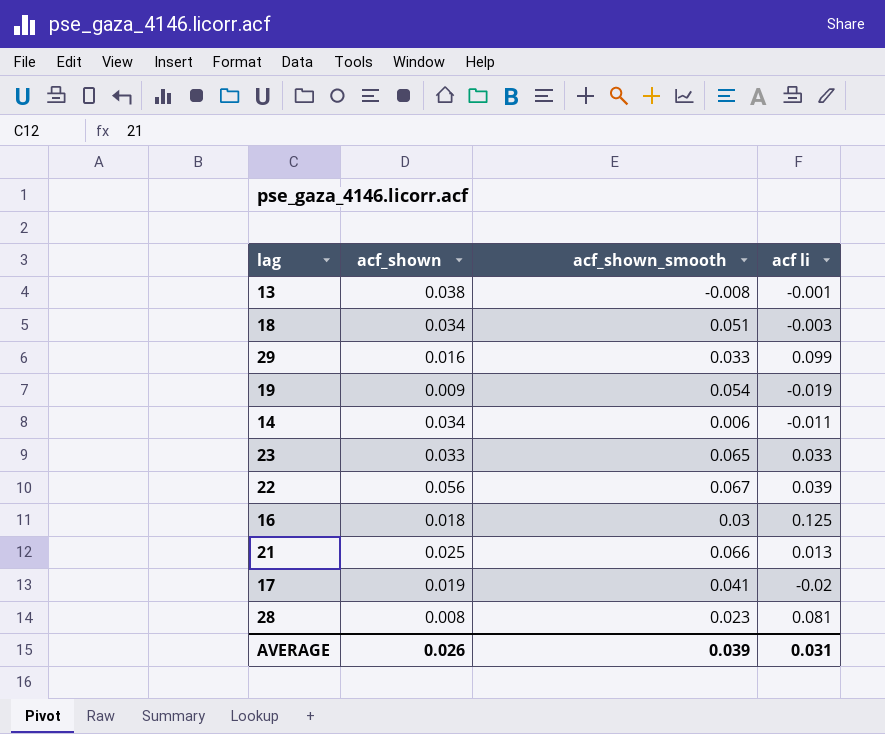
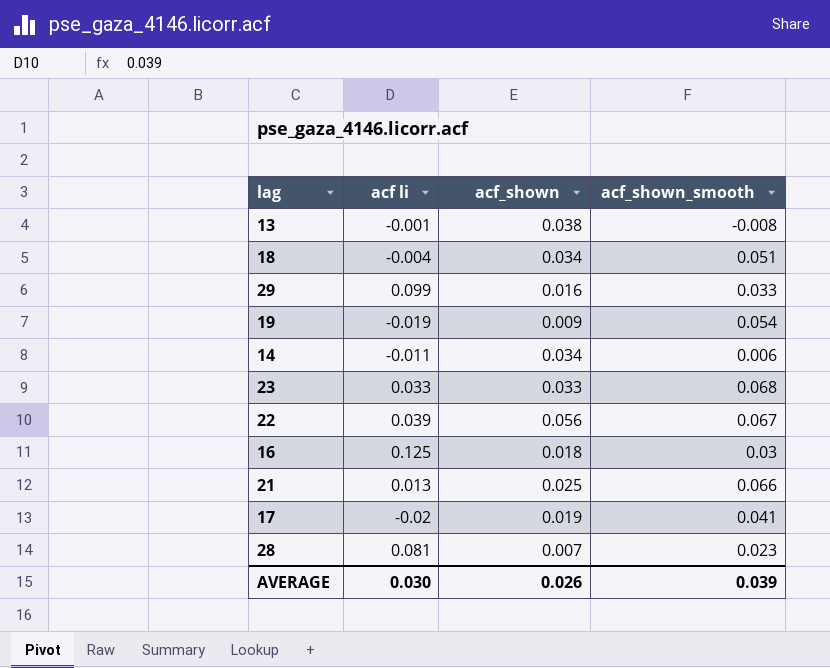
column acf li | position: 4 -> 2
18 | acf li: -0.003 -> -0.004
23 | acf_shown_smooth: 0.065 -> 0.068
28 | acf_shown: 0.008 -> 0.007
AVERAGE | acf li: 0.031 -> 0.030

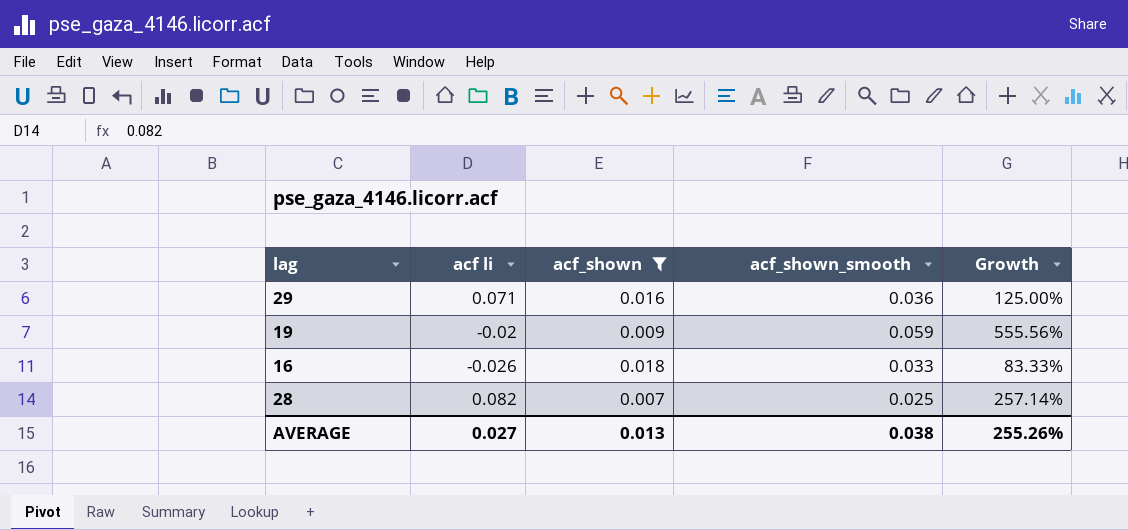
filter: none -> acf_shown <= 0.018
column Growth | formula: none -> ([acf_shown_smooth] - [acf_shown]) / [acf_shown]
29 | acf li: 0.099 -> 0.071
29 | acf_shown_smooth: 0.033 -> 0.036
19 | acf li: -0.019 -> -0.02
19 | acf_shown_smooth: 0.054 -> 0.059
16 | acf li: 0.125 -> -0.026
16 | acf_shown_smooth: 0.03 -> 0.033
28 | acf li: 0.081 -> 0.082
28 | acf_shown_smooth: 0.023 -> 0.025
AVERAGE | acf li: 0.030 -> 0.027
AVERAGE | acf_shown: 0.026 -> 0.013
AVERAGE | acf_shown_smooth: 0.039 -> 0.038

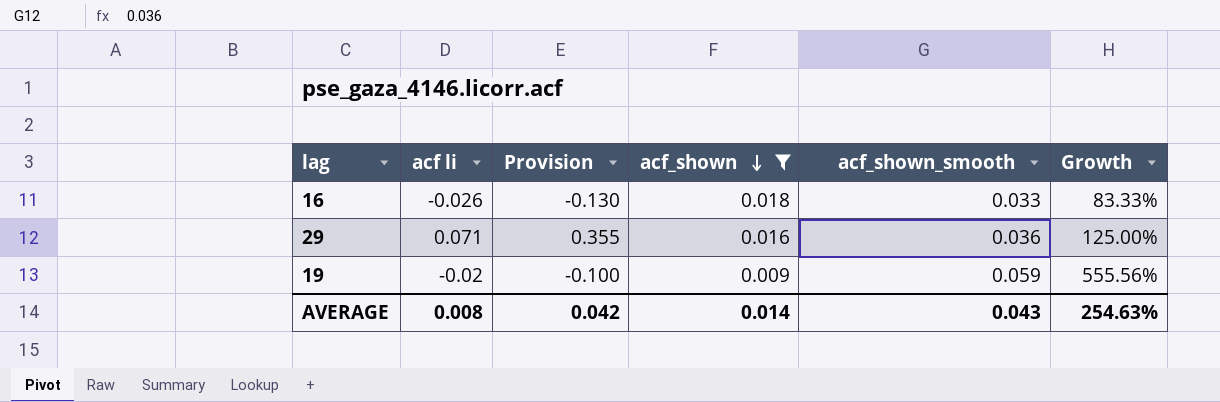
row order: none -> acf_shown descending
column Provision | formula: none -> [acf li] * 5
row 28: 0.082 | 0.007 | 0.025 | 257.14% -> none
AVERAGE | acf li: 0.027 -> 0.008
AVERAGE | acf_shown: 0.013 -> 0.014
AVERAGE | acf_shown_smooth: 0.038 -> 0.043
AVERAGE | Growth: 255.26% -> 254.63%

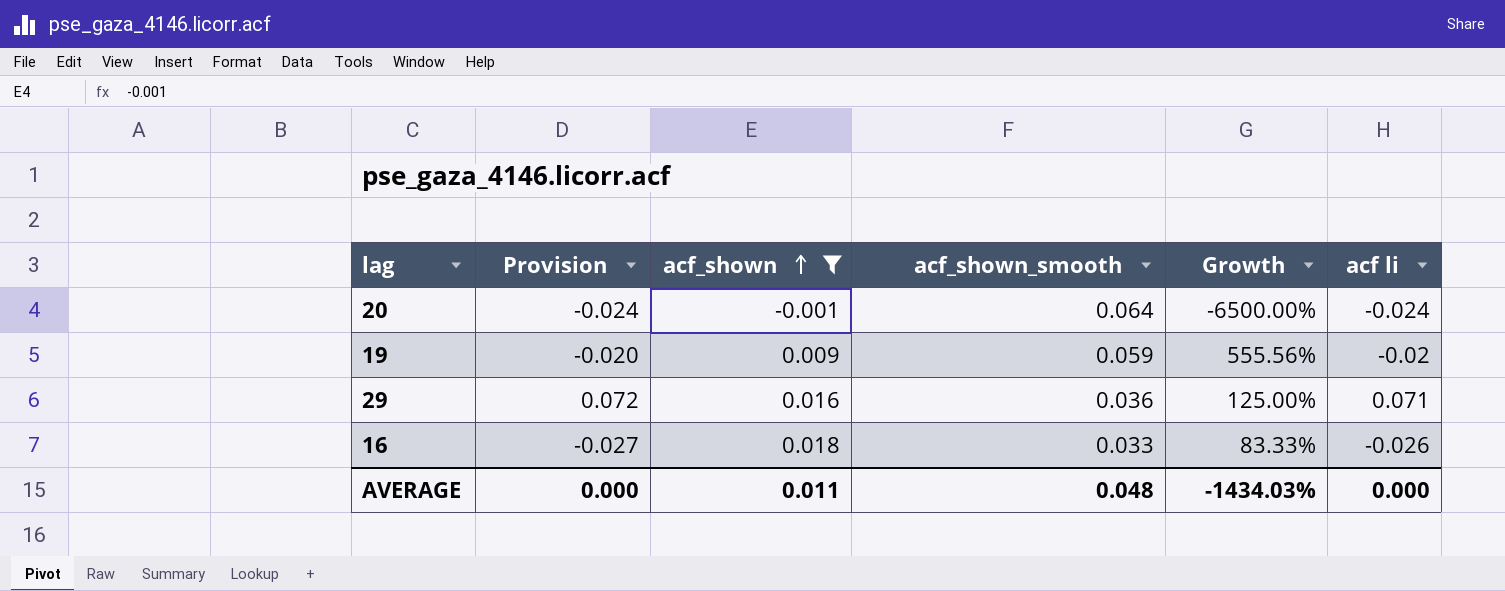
row order: acf_shown descending -> acf_shown ascending
column Provision | formula: [acf li] * 5 -> [acf li] * 1.02
column acf li | position: 2 -> 6
row 20: none -> -0.024 | -0.001 | 0.064 | -6500.00% | -0.024
AVERAGE | Provision: 0.042 -> 0.000
AVERAGE | acf_shown: 0.014 -> 0.011
AVERAGE | acf_shown_smooth: 0.043 -> 0.048
AVERAGE | Growth: 254.63% -> -1434.03%
AVERAGE | acf li: 0.008 -> 0.000

